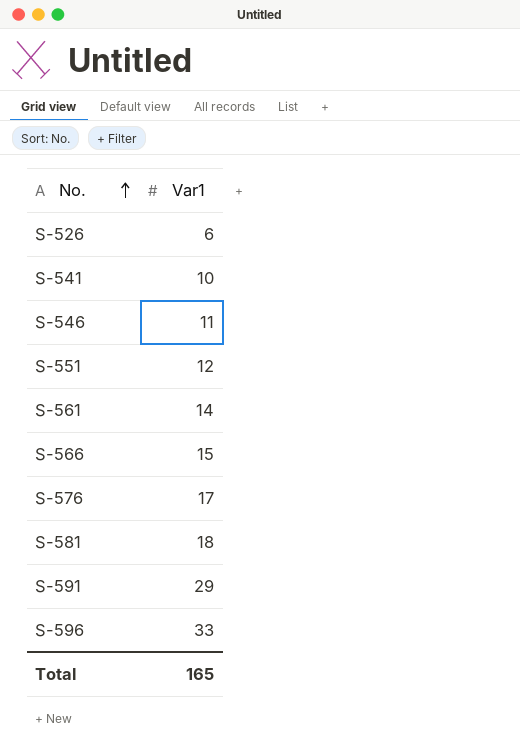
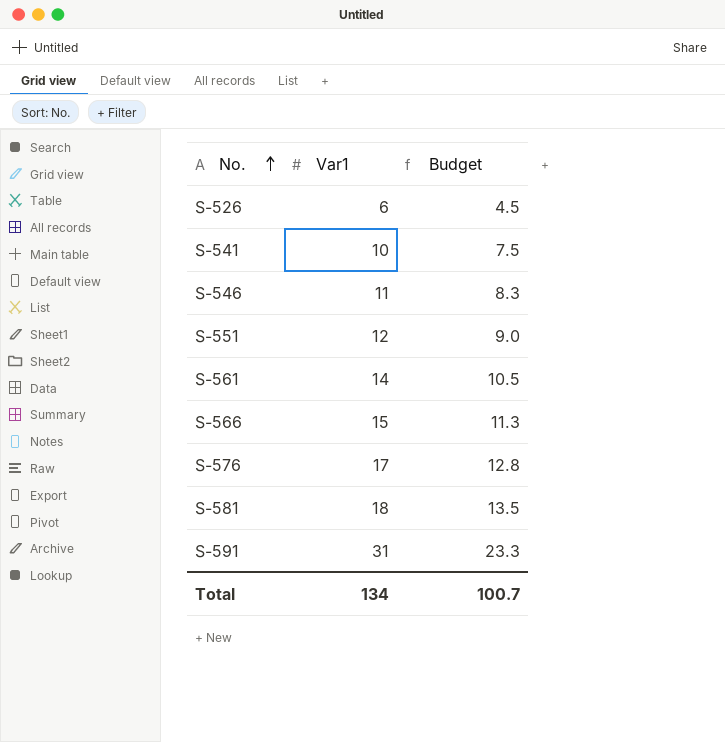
column Budget | formula: none -> [Var1] * 0.75
row S-596: 33 -> none
S-591 | Var1: 29 -> 31
Total | Var1: 165 -> 134

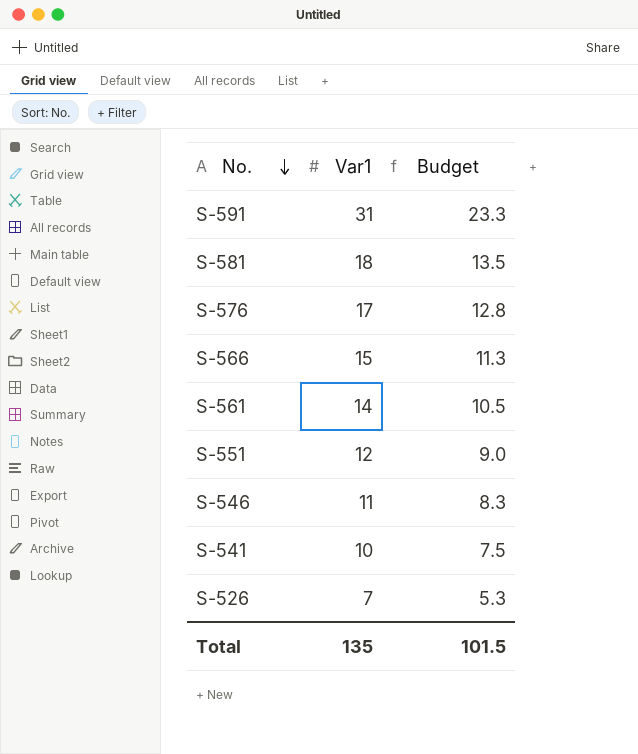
row order: No. ascending -> No. descending
S-526 | Var1: 6 -> 7
S-526 | Budget: 4.5 -> 5.3
Total | Var1: 134 -> 135
Total | Budget: 100.7 -> 101.5

